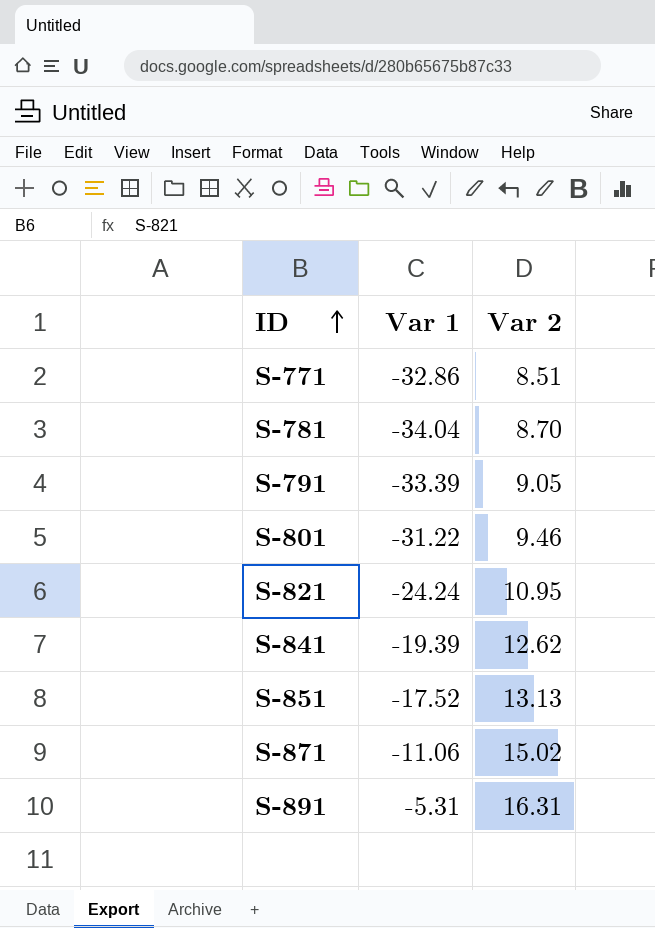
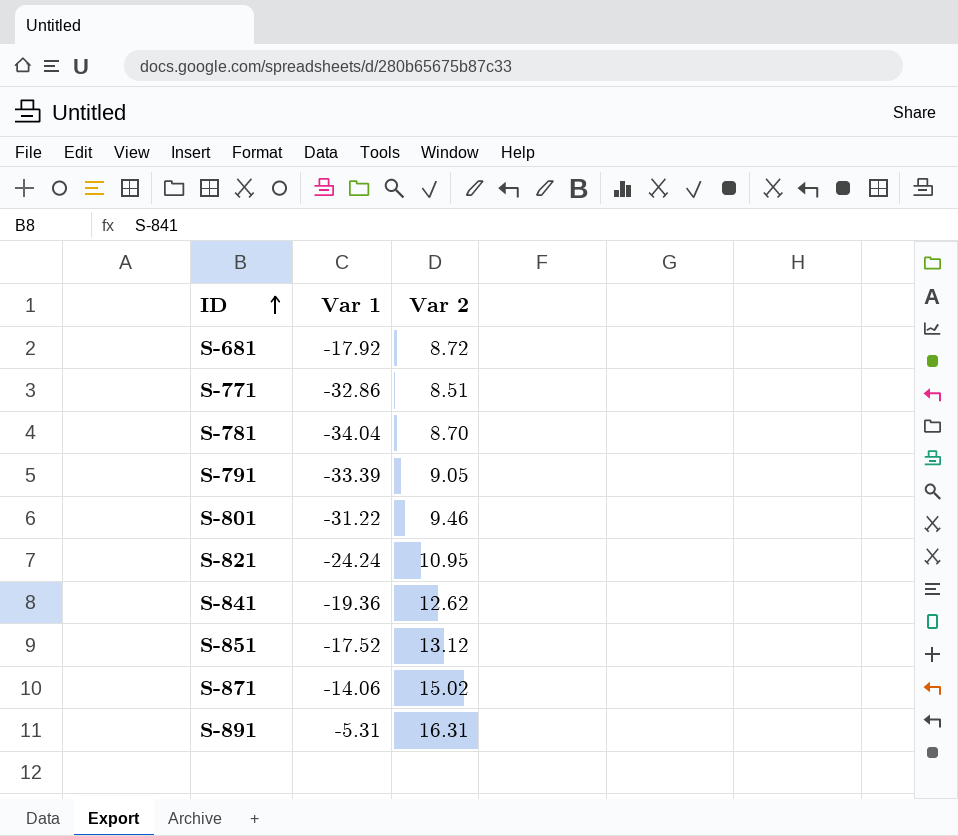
row S-681: none -> -17.92 | 8.72
S-841 | Var 1: -19.39 -> -19.36
S-851 | Var 2: 13.13 -> 13.12
S-871 | Var 1: -11.06 -> -14.06

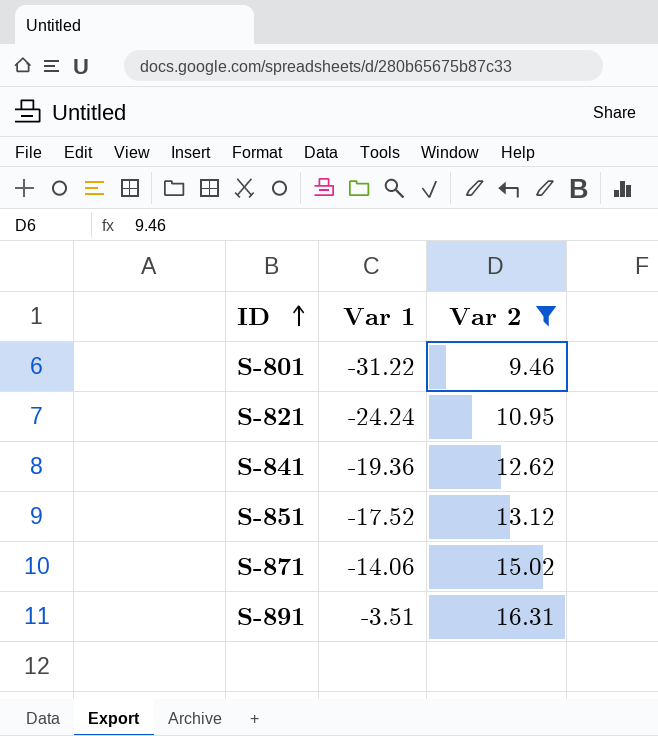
filter: none -> Var 2 >= 9.46
S-891 | Var 1: -5.31 -> -3.51

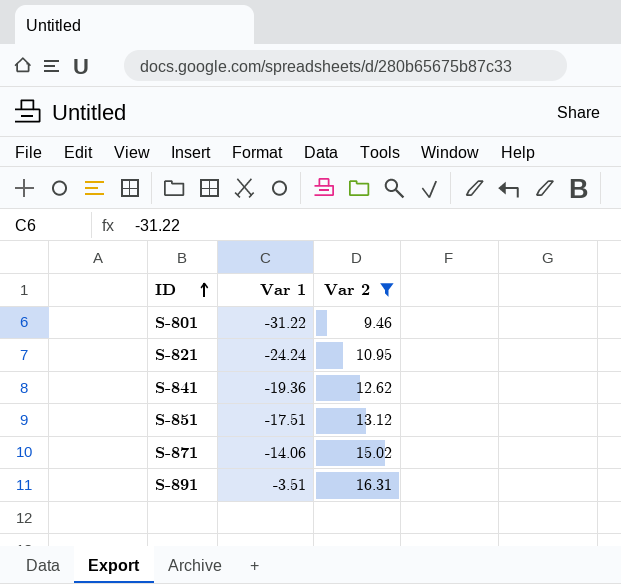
S-851 | Var 1: -17.52 -> -17.51

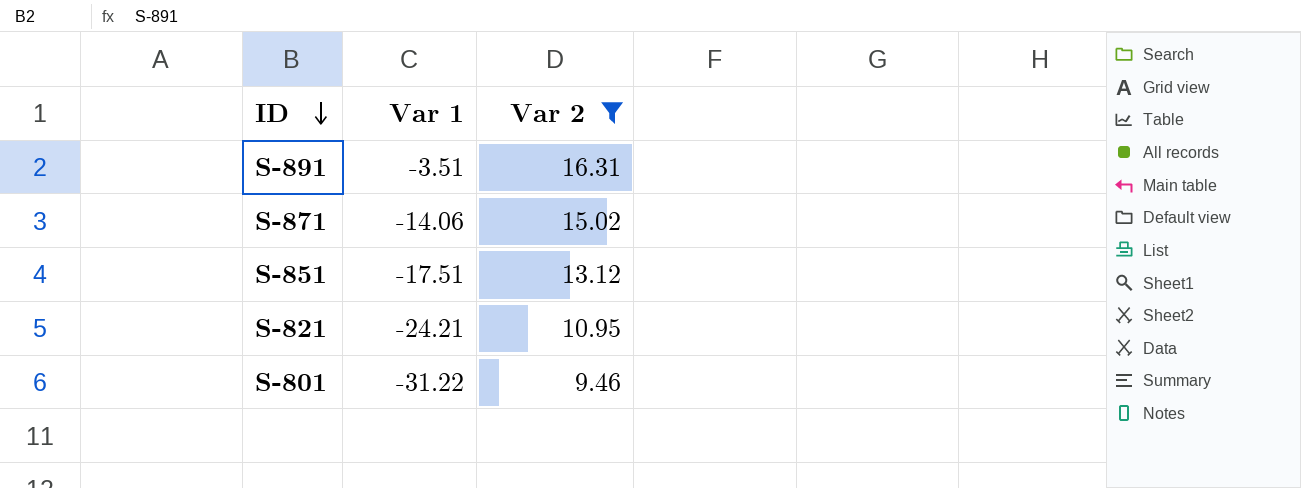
row order: ID ascending -> ID descending
row S-841: -19.36 | 12.62 -> none
S-821 | Var 1: -24.24 -> -24.21

